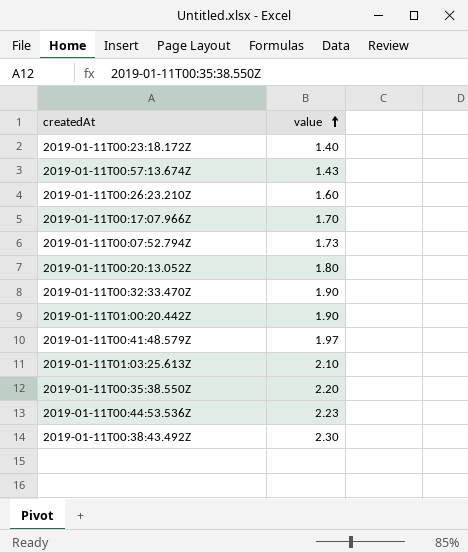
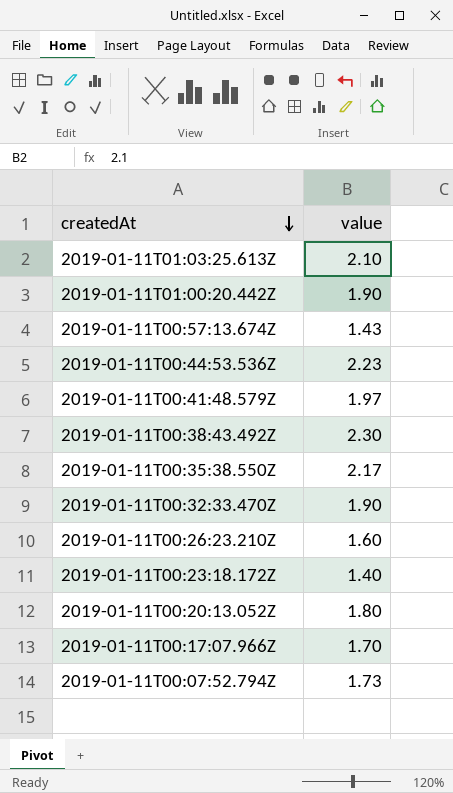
row order: value ascending -> createdAt descending
2019-01-11T00:35:38.550Z | value: 2.20 -> 2.17

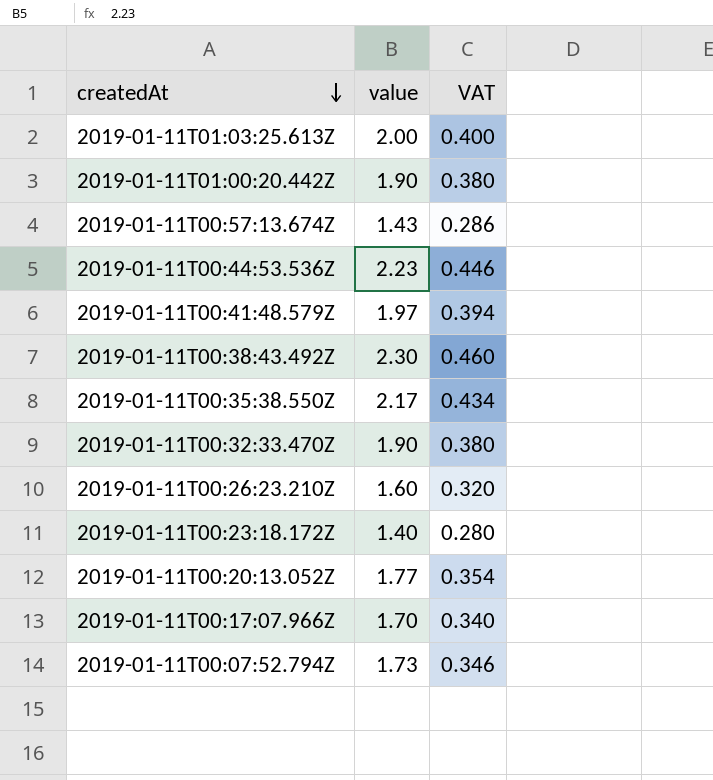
column VAT | formula: none -> [value] * 0.2
2019-01-11T01:03:25.613Z | value: 2.10 -> 2.00
2019-01-11T00:20:13.052Z | value: 1.80 -> 1.77

